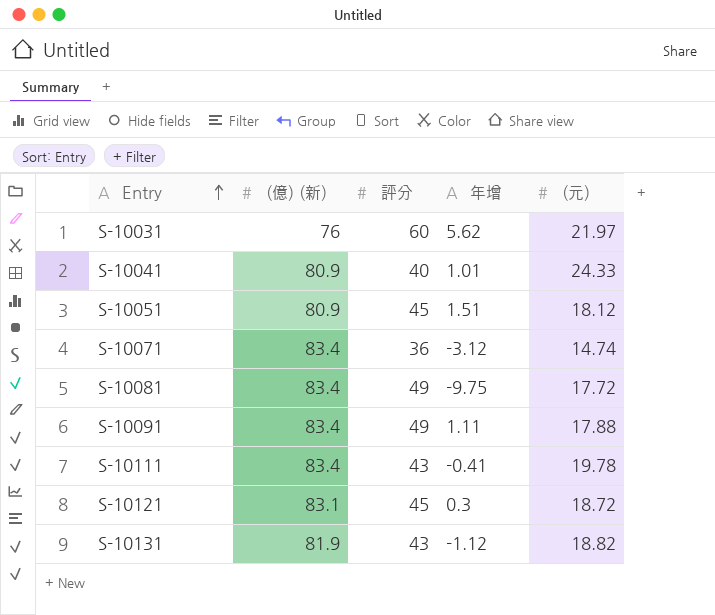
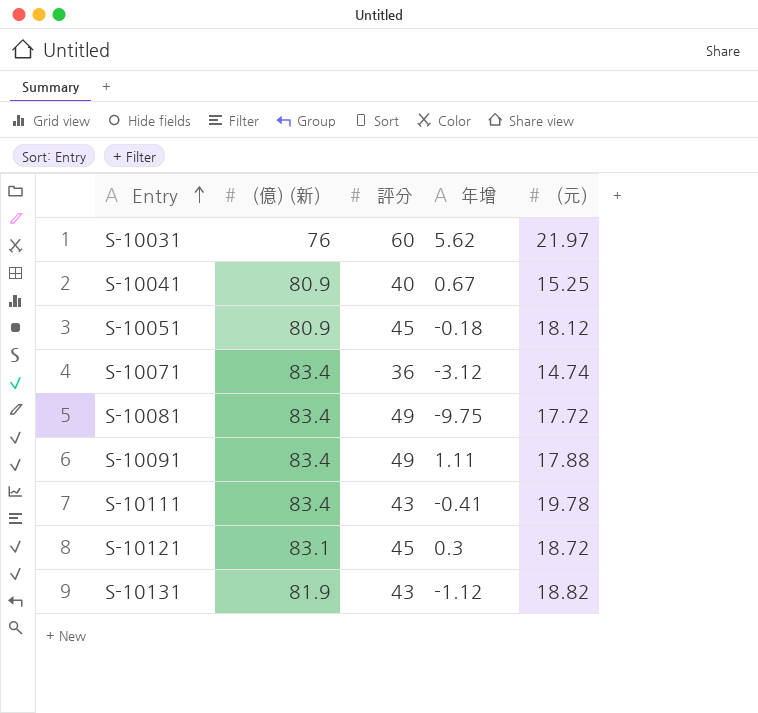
S-10041 | 年增: 1.01 -> 0.67
S-10041 | (元): 24.33 -> 15.25
S-10051 | 年增: 1.51 -> -0.18

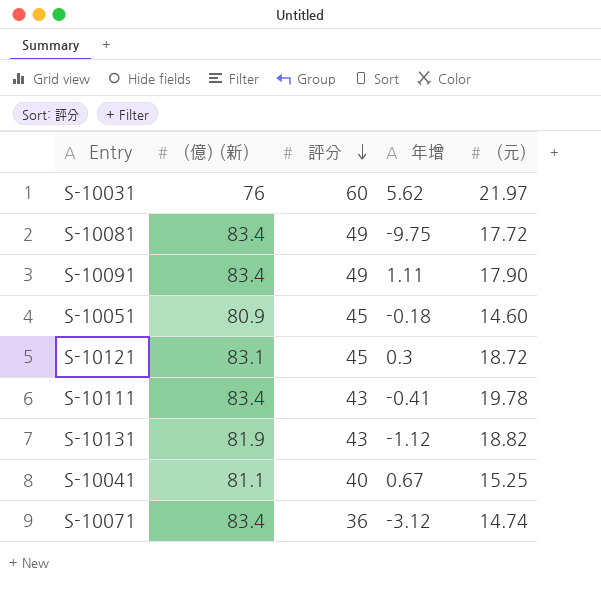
row order: Entry ascending -> 評分 descending
S-10091 | (元): 17.88 -> 17.90
S-10051 | (元): 18.12 -> 14.60
S-10041 | (億) (新): 80.9 -> 81.1

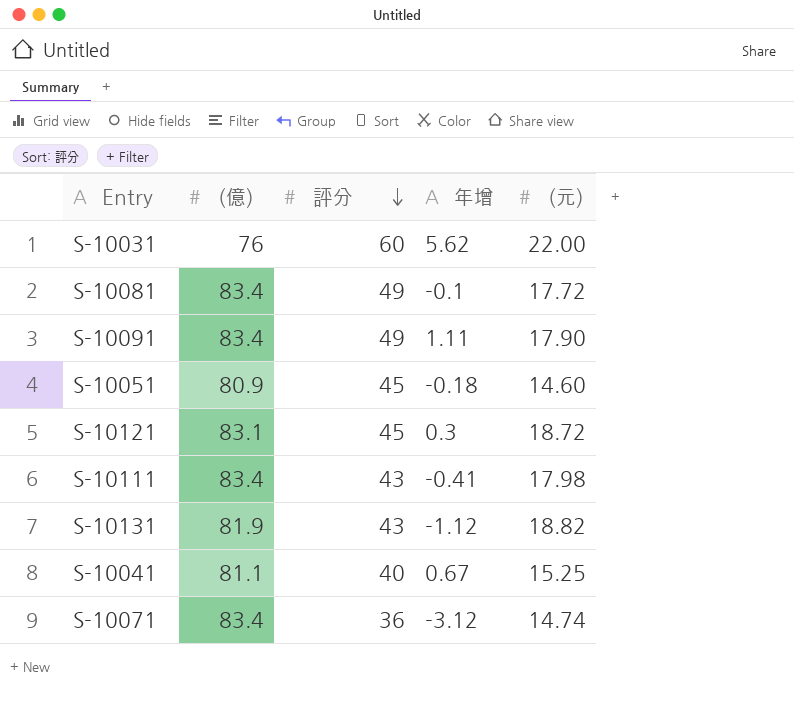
column name: (億) (新) -> (億)
S-10031 | (元): 21.97 -> 22.00
S-10081 | 年增: -9.75 -> -0.1
S-10111 | (元): 19.78 -> 17.98

